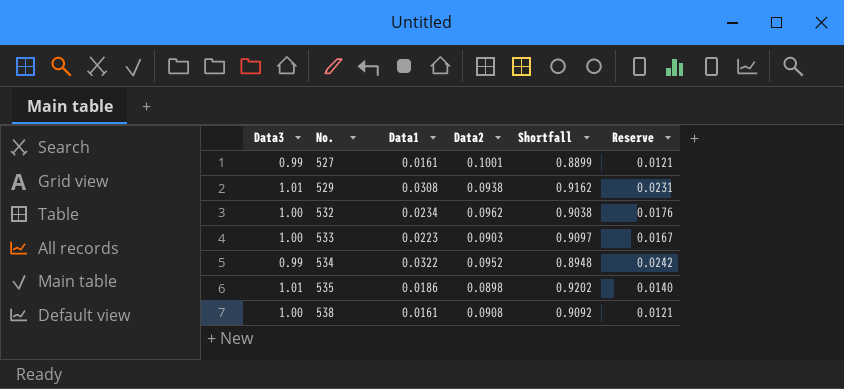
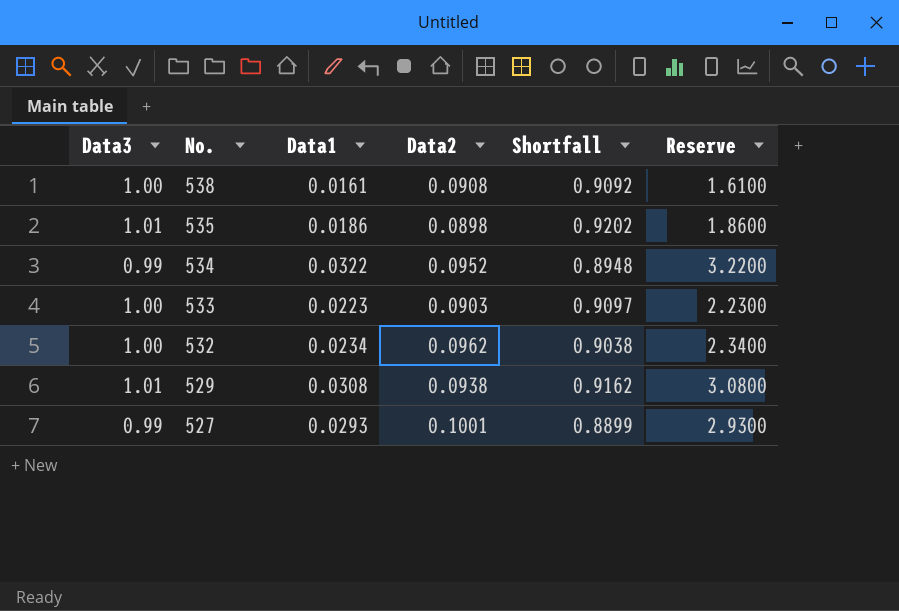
row order: No. ascending -> No. descending
column Reserve | formula: [Data1] * 0.75 -> [Data1] * 100
527 | Data1: 0.0161 -> 0.0293

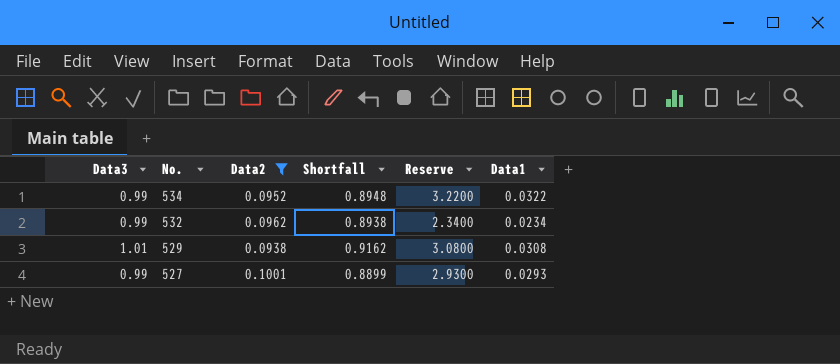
filter: none -> Data2 >= 0.0938
column Data1 | position: 3 -> 6
532 | Data3: 1.00 -> 0.99
532 | Shortfall: 0.9038 -> 0.8938

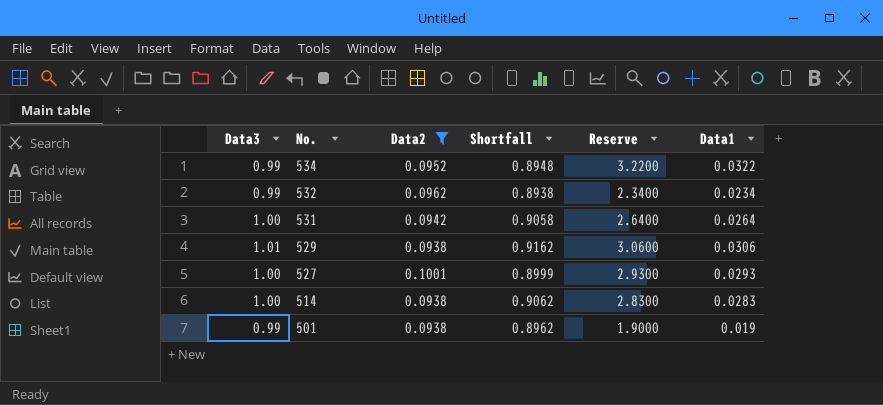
row 531: none -> 1.00 | 0.0942 | 0.9058 | 2.6400 | 0.0264
529 | Reserve: 3.0800 -> 3.0600
529 | Data1: 0.0308 -> 0.0306
527 | Data3: 0.99 -> 1.00
527 | Shortfall: 0.8899 -> 0.8999
row 514: none -> 1.00 | 0.0938 | 0.9062 | 2.8300 | 0.0283
row 501: none -> 0.99 | 0.0938 | 0.8962 | 1.9000 | 0.019

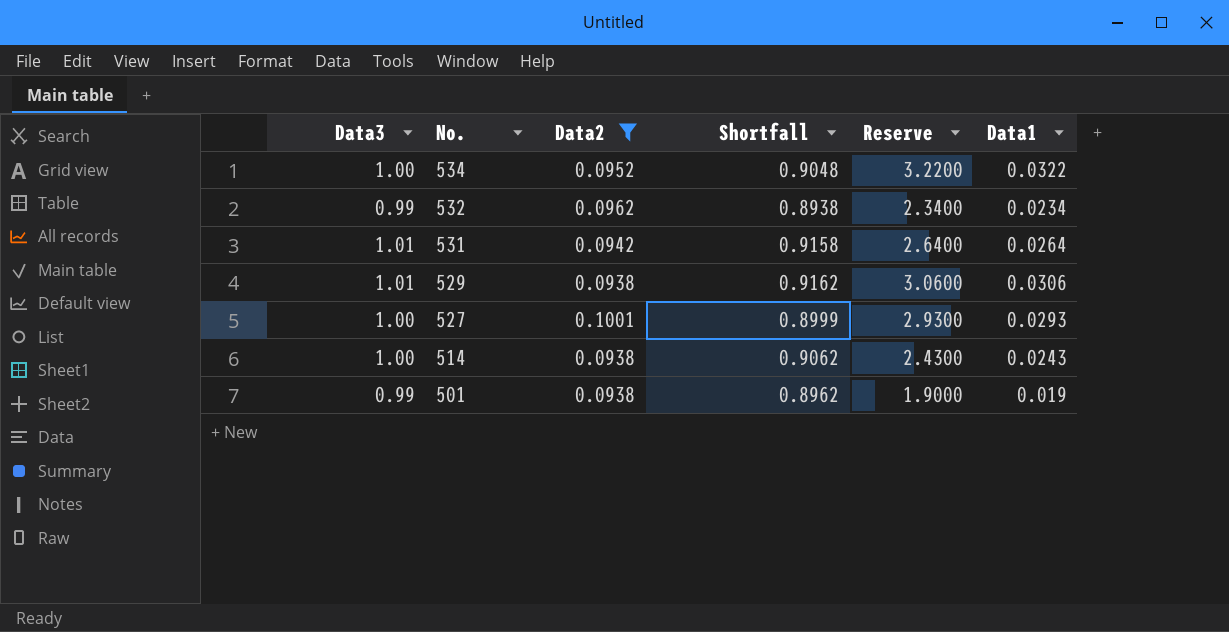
534 | Data3: 0.99 -> 1.00
534 | Shortfall: 0.8948 -> 0.9048
531 | Data3: 1.00 -> 1.01
531 | Shortfall: 0.9058 -> 0.9158
514 | Reserve: 2.8300 -> 2.4300
514 | Data1: 0.0283 -> 0.0243

